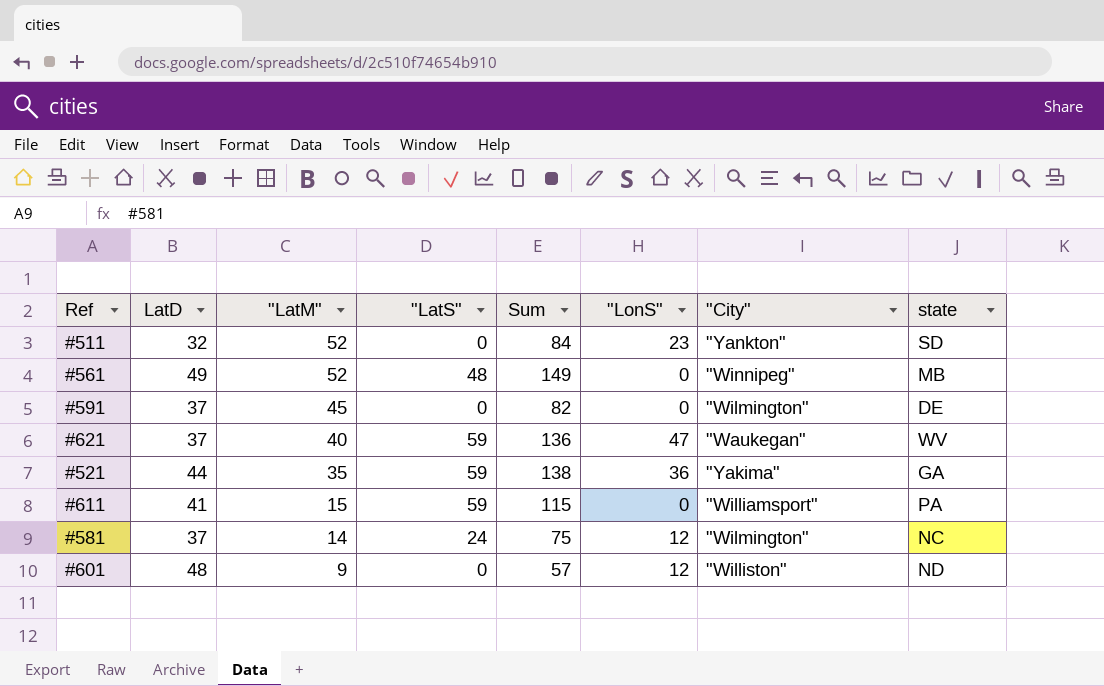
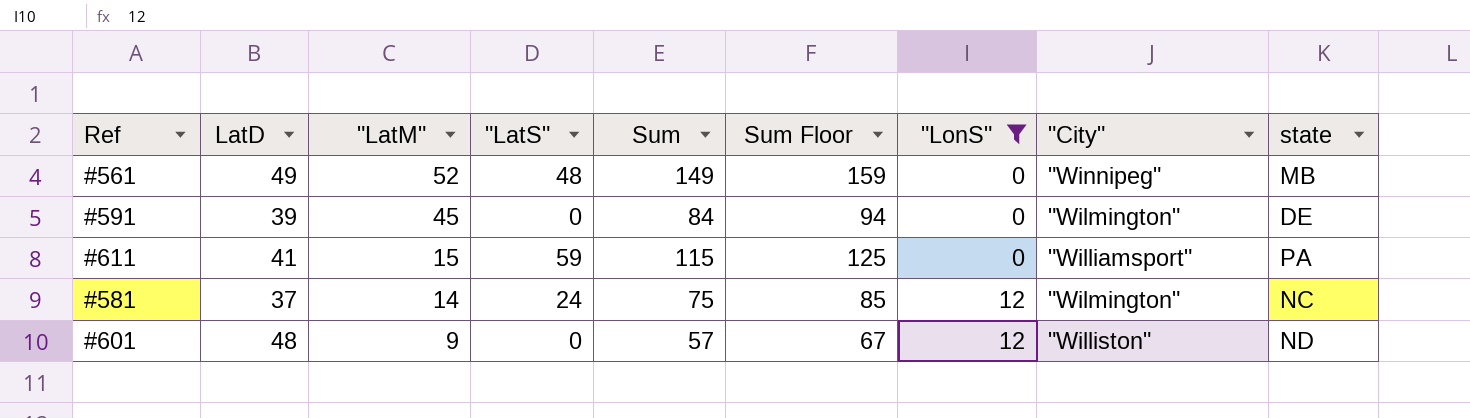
filter: none -> "LonS" <= 12
column Sum Floor | formula: none -> [Sum] + 10
#591 | LatD: 37 -> 39
#591 | Sum: 82 -> 84

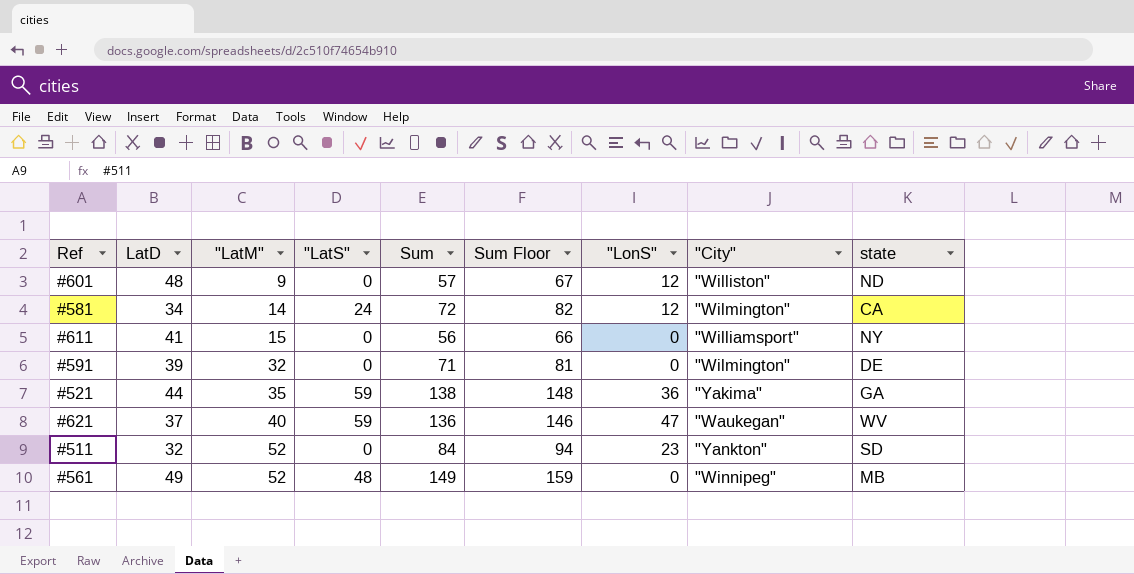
filter: "LonS" <= 12 -> none
row order: "LatM" descending -> "LatM" ascending
#581 | LatD: 37 -> 34
#581 | Sum: 75 -> 72
#581 | Sum Floor: 85 -> 82
#581 | state: NC -> CA
#611 | "LatS": 59 -> 0
#611 | Sum: 115 -> 56
#611 | Sum Floor: 125 -> 66
#611 | state: PA -> NY
#591 | "LatM": 45 -> 32
#591 | Sum: 84 -> 71
#591 | Sum Floor: 94 -> 81

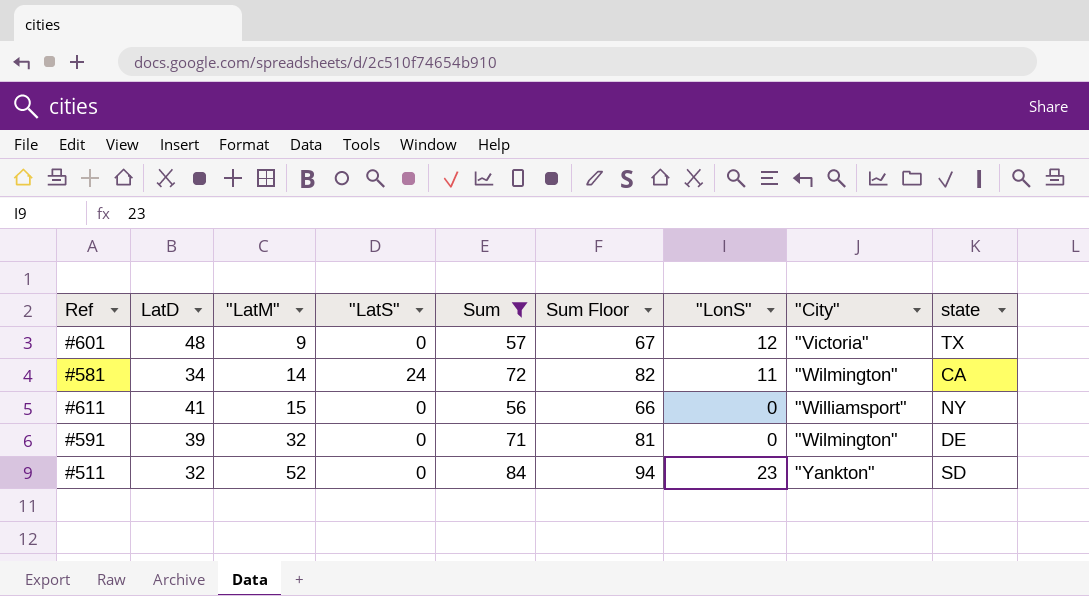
filter: none -> Sum <= 84
#601 | "City": "Williston" -> "Victoria"
#601 | state: ND -> TX
#581 | "LonS": 12 -> 11

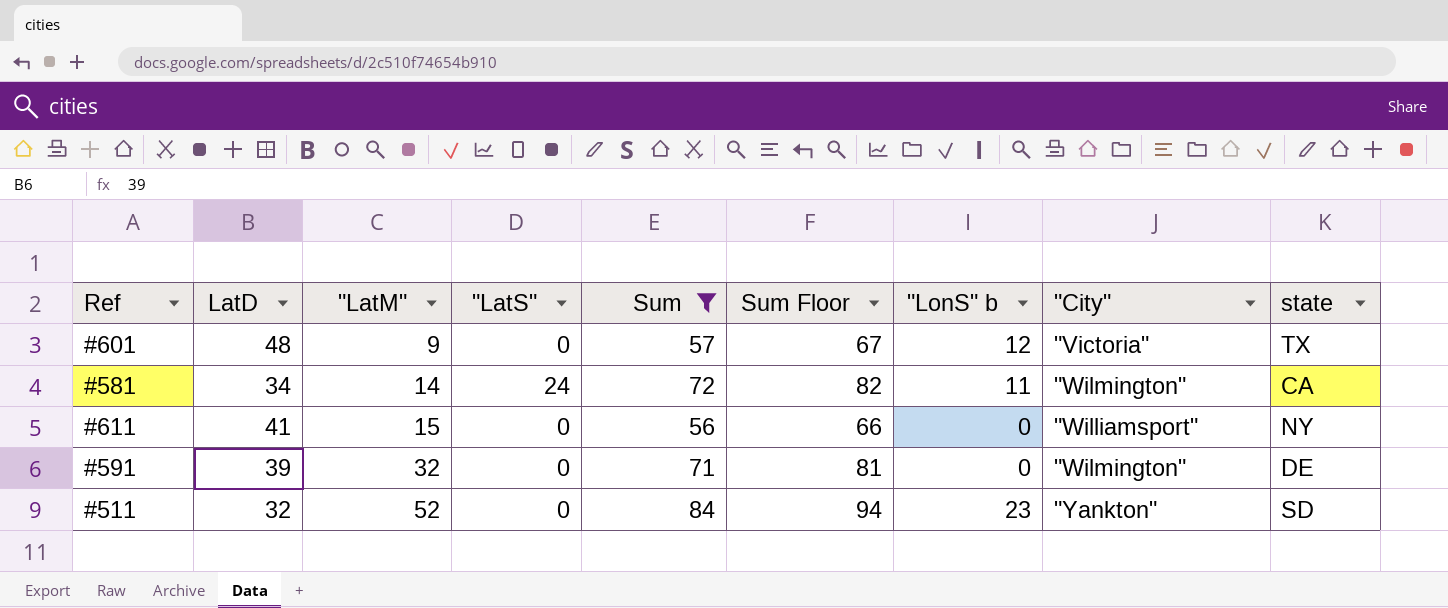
column name: "LonS" -> "LonS" b

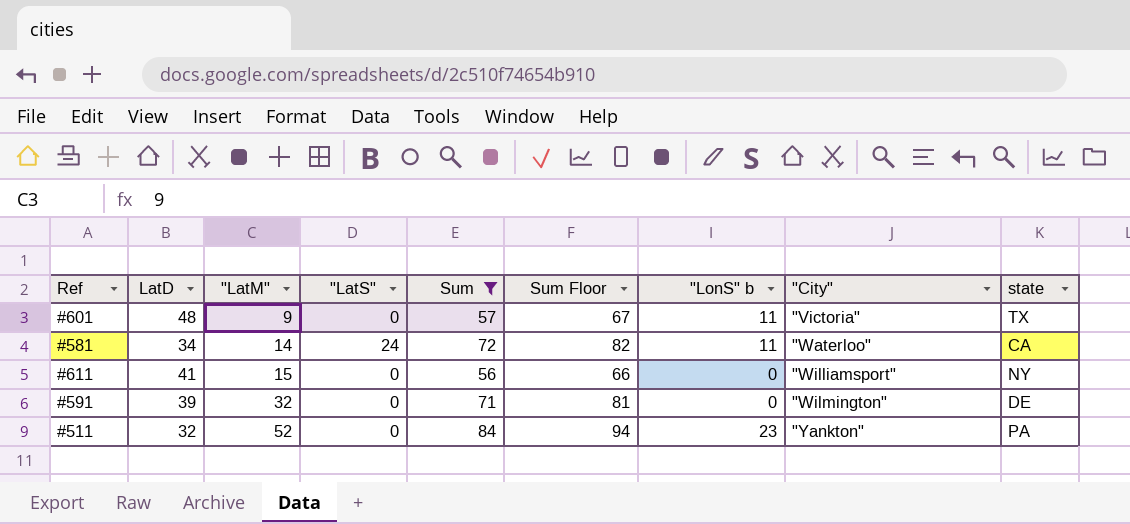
#601 | "LonS" b: 12 -> 11
#581 | "City": "Wilmington" -> "Waterloo"
#511 | state: SD -> PA

